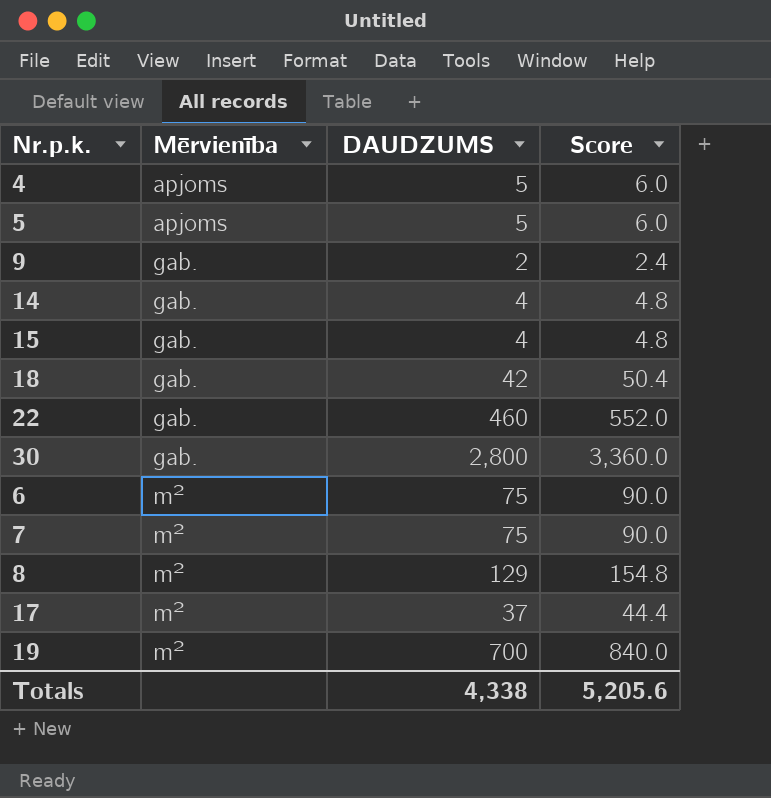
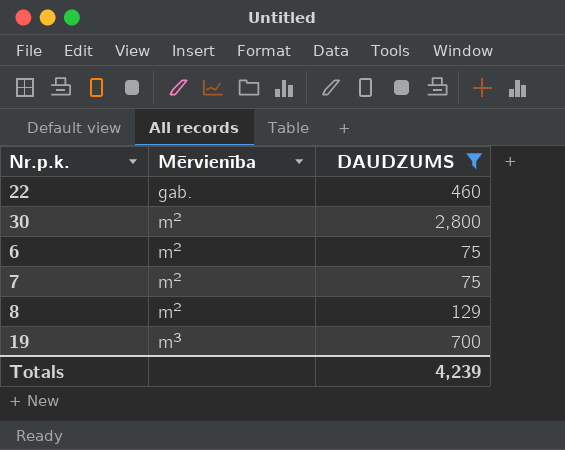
filter: none -> DAUDZUMS >= 75
column Score | formula: [DAUDZUMS] * 1.2 -> none
30 | Mērvienība: gab. -> m²
19 | Mērvienība: m² -> m³
Totals | DAUDZUMS: 4,338 -> 4,239

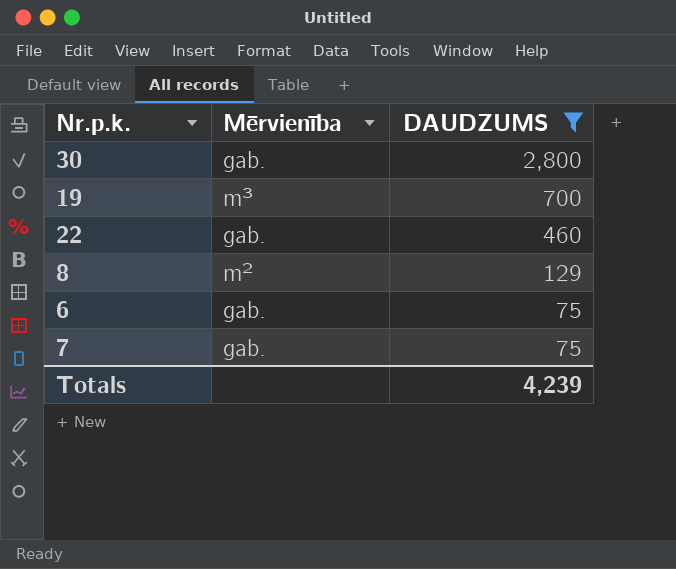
row order: Mērvienība ascending -> DAUDZUMS descending
30 | Mērvienība: m² -> gab.
6 | Mērvienība: m² -> gab.
7 | Mērvienība: m² -> gab.

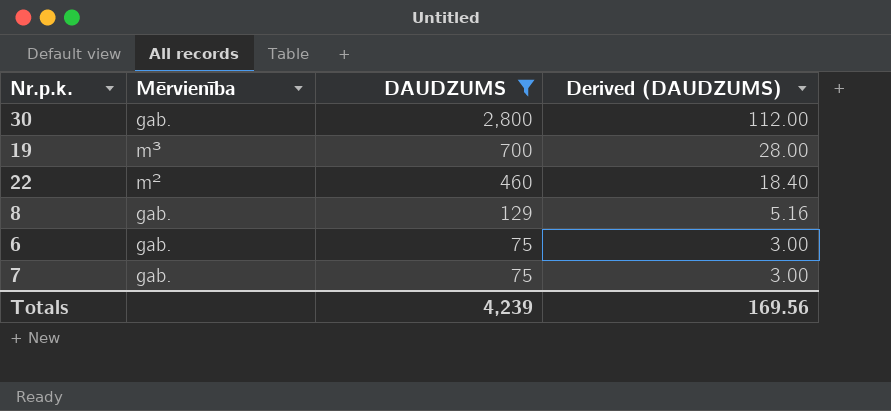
column Derived (DAUDZUMS) | formula: none -> [DAUDZUMS] * 0.04
22 | Mērvienība: gab. -> m²
8 | Mērvienība: m² -> gab.

